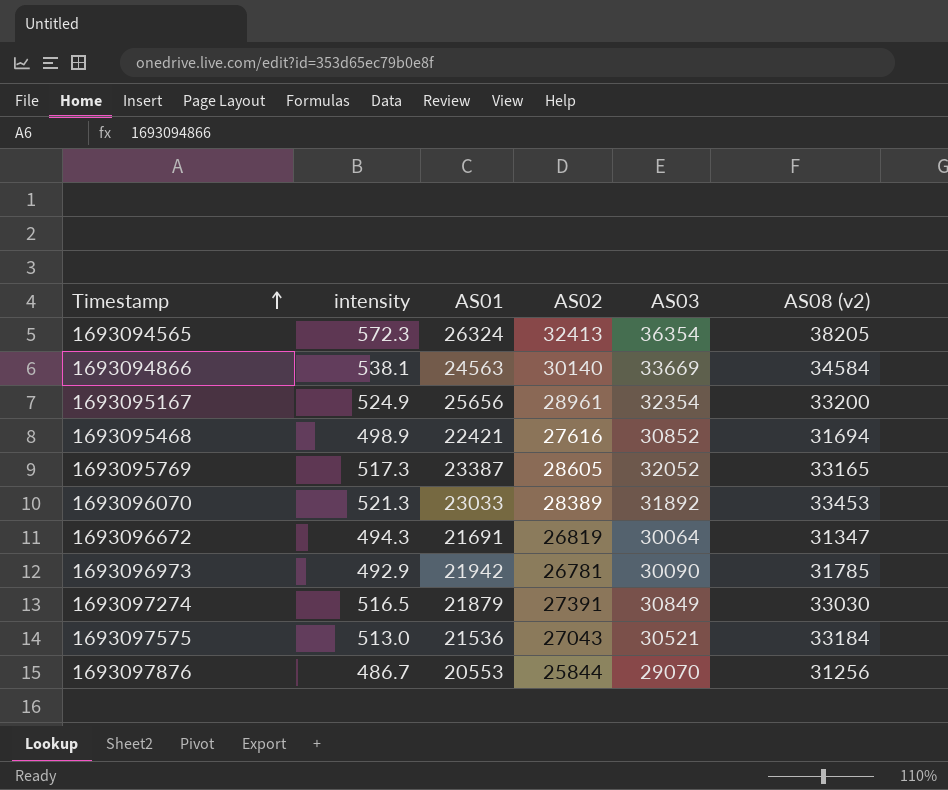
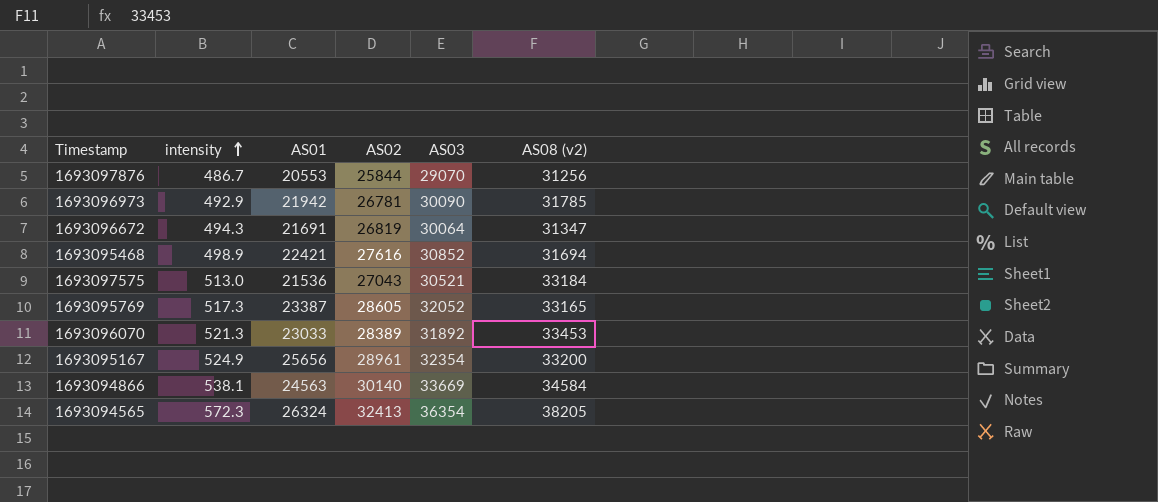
row order: Timestamp ascending -> intensity ascending
row 1693097274: 516.5 | 21879 | 27391 | 30849 | 33030 -> none

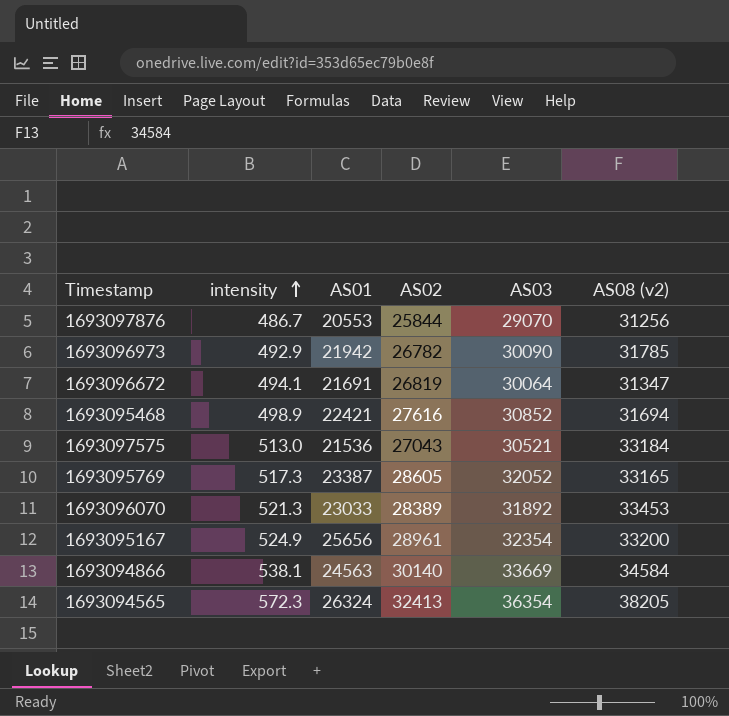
1693096973 | AS02: 26781 -> 26782
1693096672 | intensity: 494.3 -> 494.1

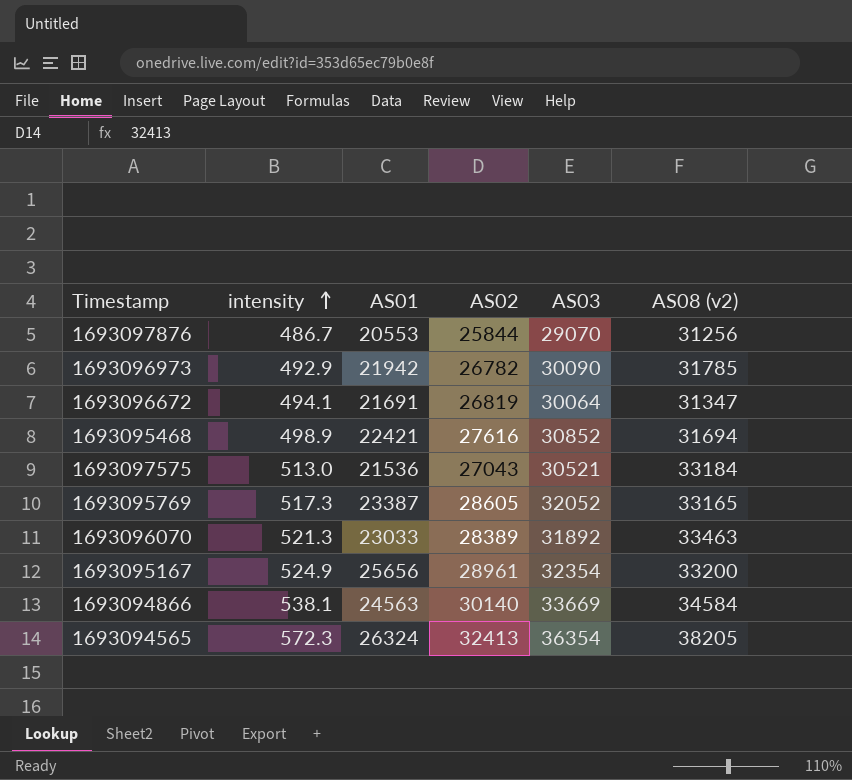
1693096070 | AS08 (v2): 33453 -> 33463

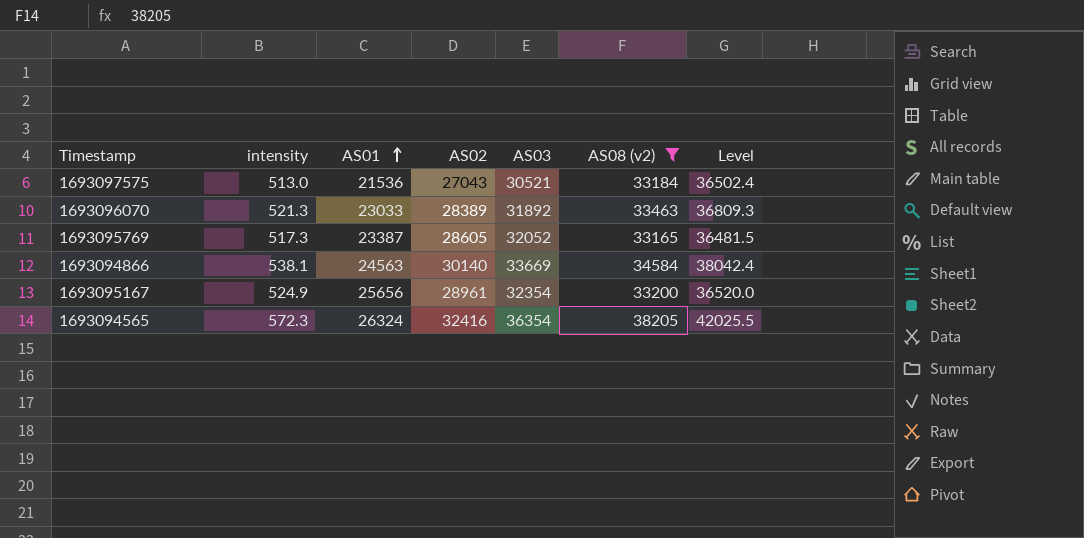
filter: none -> AS08 (v2) >= 33165
row order: intensity ascending -> AS01 ascending
column Level | formula: none -> [AS08 (v2)] * 1.1
1693094565 | AS02: 32413 -> 32416

